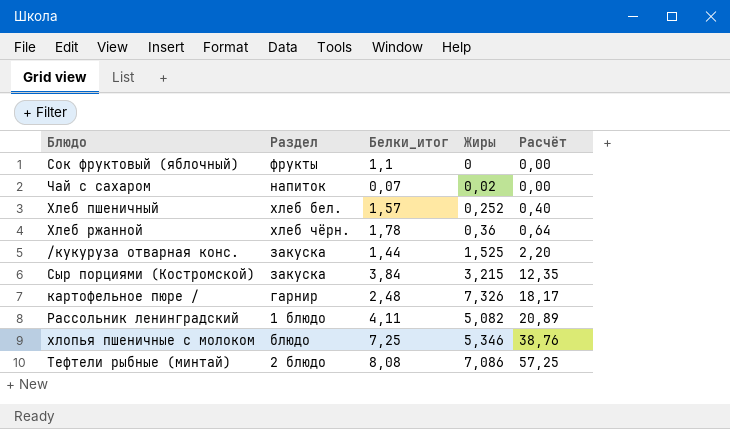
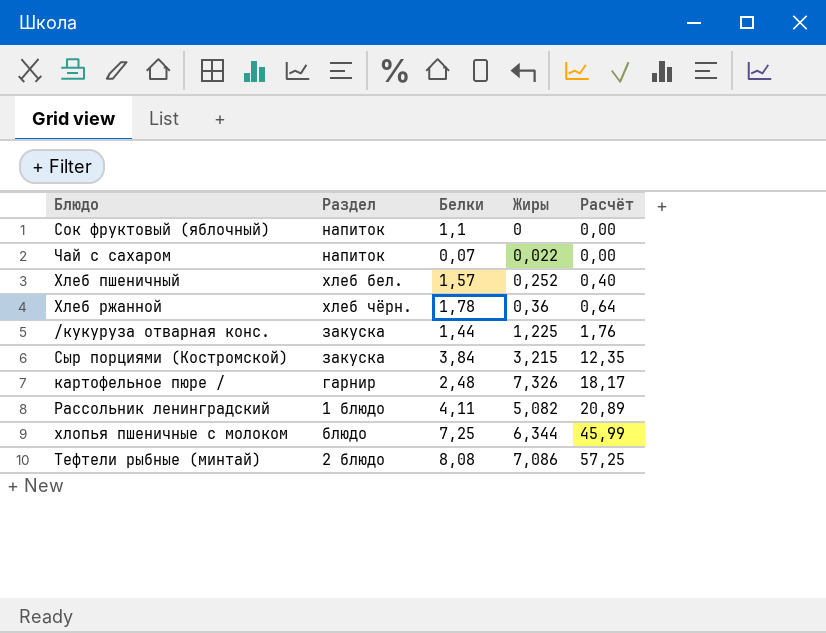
column name: Белки_итог -> Белки
Сок фруктовый (яблочный) | Раздел: фрукты -> напиток
Чай с сахаром | Жиры: 0,02 -> 0,022
/кукуруза отварная конс. | Жиры: 1,525 -> 1,225
/кукуруза отварная конс. | Расчёт: 2,20 -> 1,76
хлопья пшеничные с молоком | Жиры: 5,346 -> 6,344
хлопья пшеничные с молоком | Расчёт: 38,76 -> 45,99

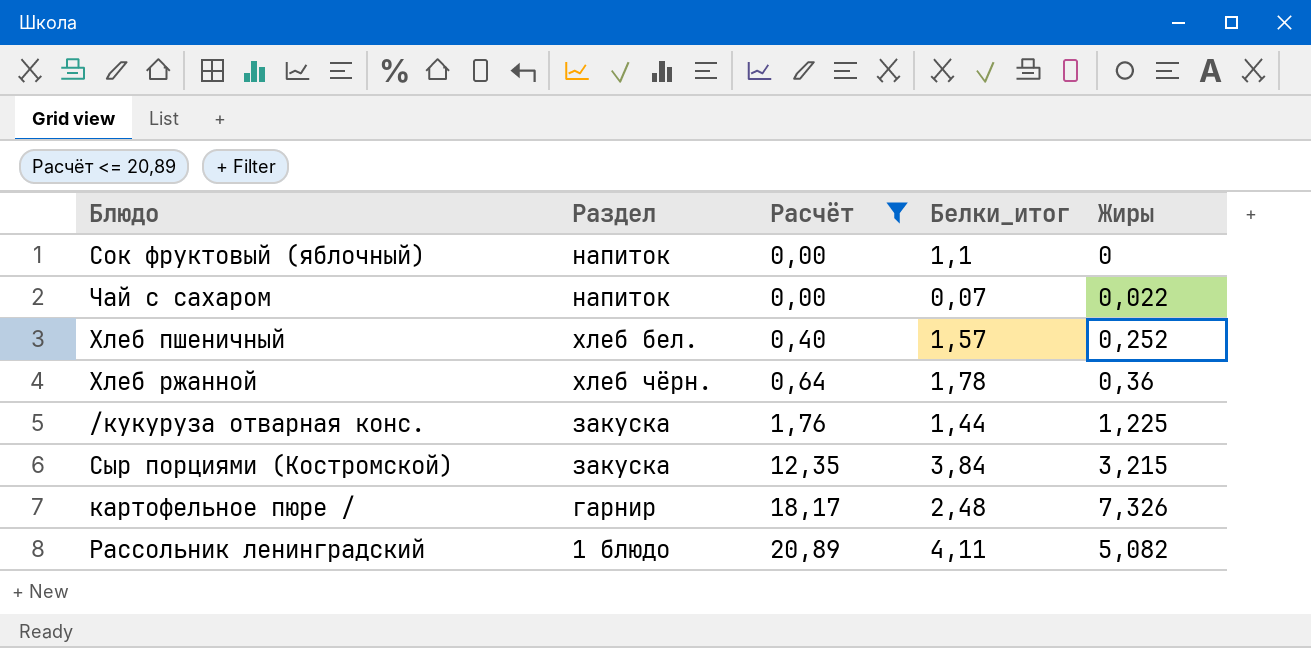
filter: none -> Расчёт <= 20,89
column Расчёт | position: 5 -> 3
column name: Белки -> Белки_итог

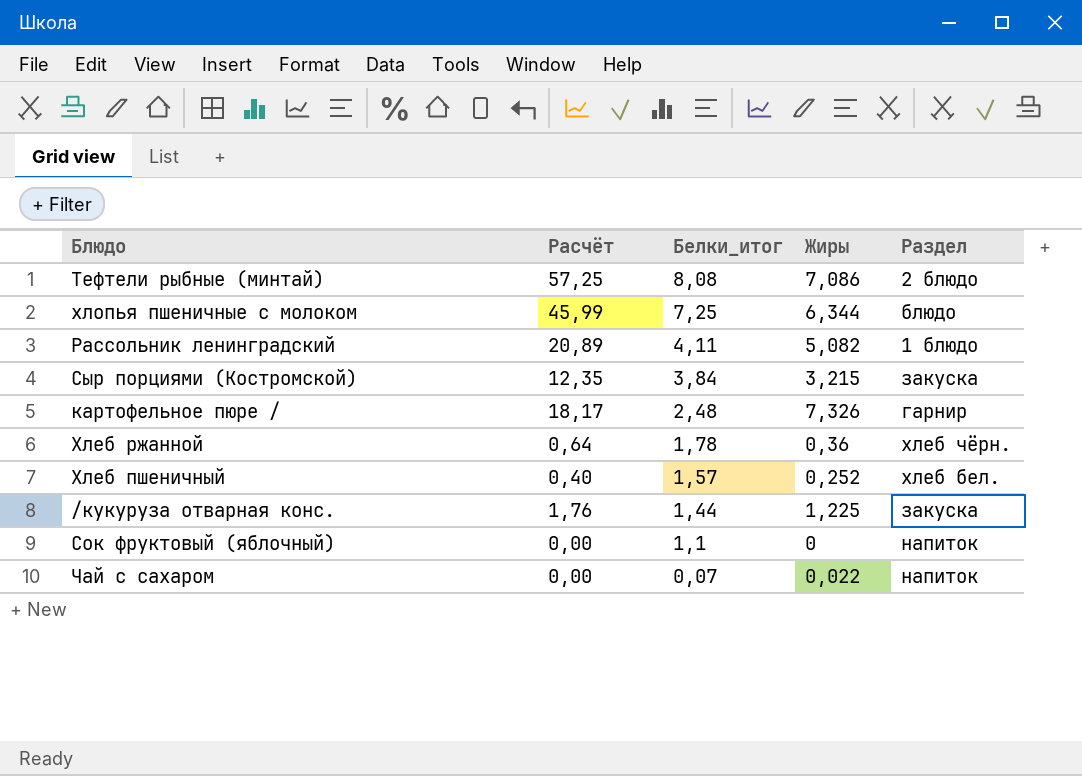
filter: Расчёт <= 20,89 -> none
row order: Расчёт ascending -> Белки_итог descending
column Раздел | position: 2 -> 5

